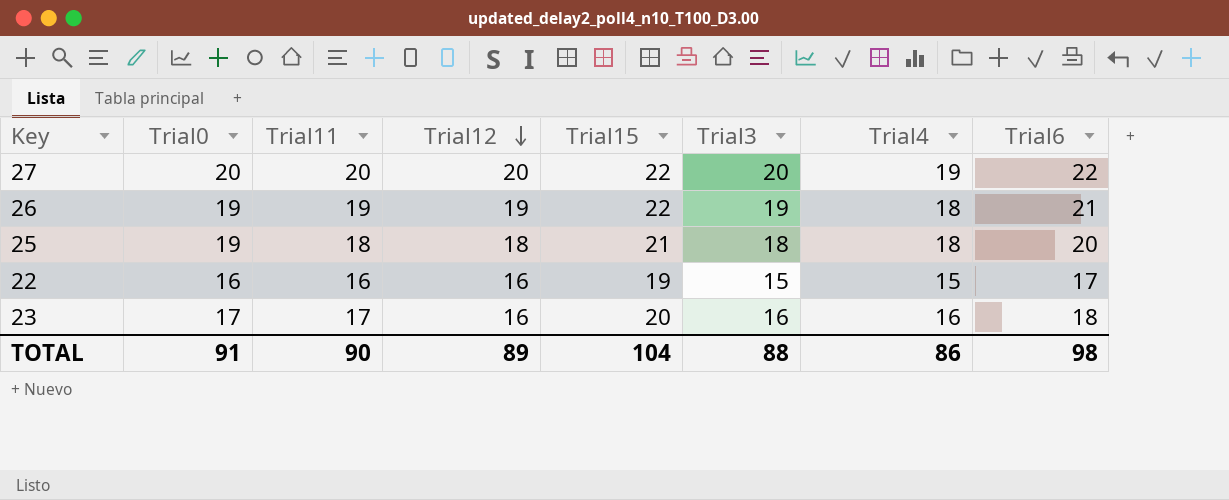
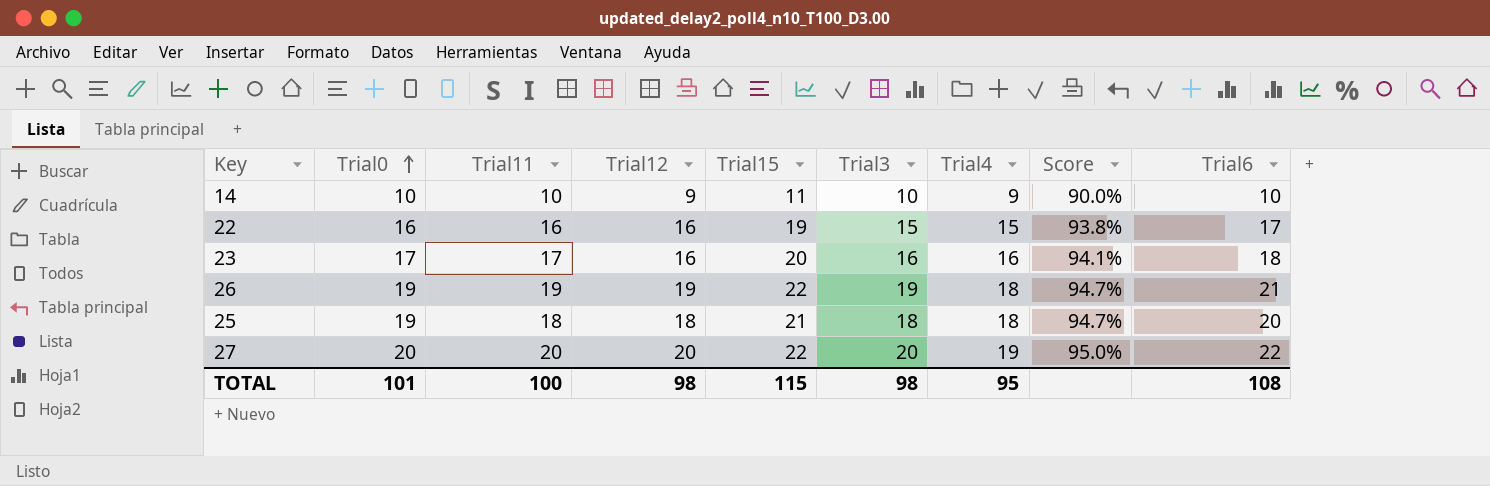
row order: Trial12 descending -> Trial0 ascending
column Score | formula: none -> [Trial4] / [Trial0]
row 14: none -> 10 | 10 | 9 | 11 | 10 | 9 | 90.0% | 10
TOTAL | Trial0: 91 -> 101
TOTAL | Trial11: 90 -> 100
TOTAL | Trial12: 89 -> 98
TOTAL | Trial15: 104 -> 115
TOTAL | Trial3: 88 -> 98
TOTAL | Trial4: 86 -> 95
TOTAL | Trial6: 98 -> 108

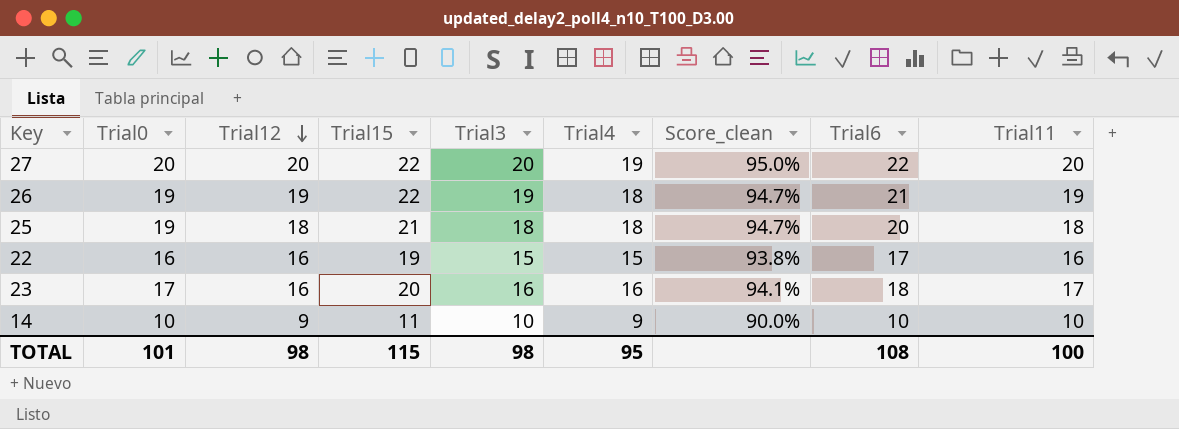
row order: Trial0 ascending -> Trial12 descending
column name: Score -> Score_clean
column Trial11 | position: 3 -> 9

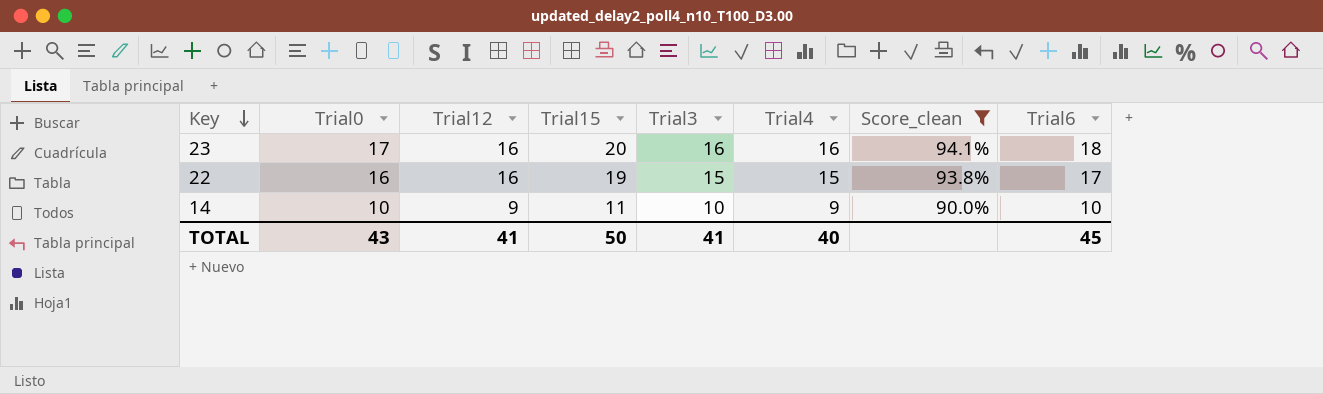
filter: none -> Score_clean <= 94.1%
row order: Trial12 descending -> Key descending
column Trial11 | position: 9 -> none
TOTAL | Trial0: 101 -> 43
TOTAL | Trial12: 98 -> 41
TOTAL | Trial15: 115 -> 50
TOTAL | Trial3: 98 -> 41
TOTAL | Trial4: 95 -> 40
TOTAL | Trial6: 108 -> 45

